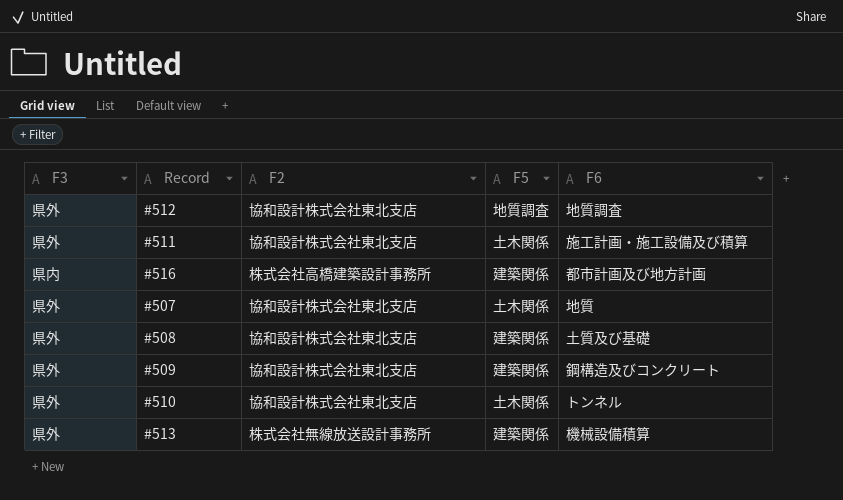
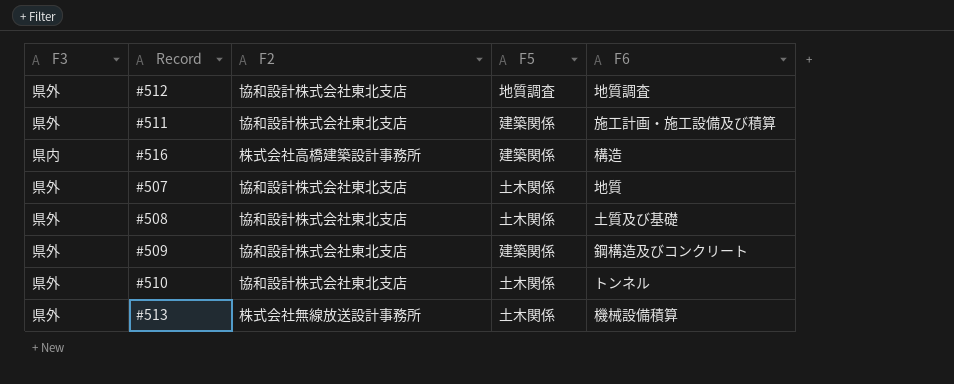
#511 | F5: 土木関係 -> 建築関係
#516 | F6: 都市計画及び地方計画 -> 構造
#508 | F5: 建築関係 -> 土木関係
#513 | F5: 建築関係 -> 土木関係

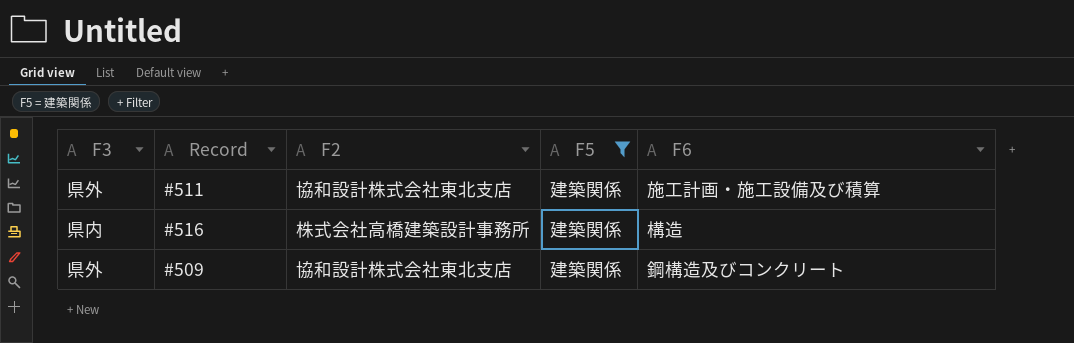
filter: none -> F5 = 建築関係

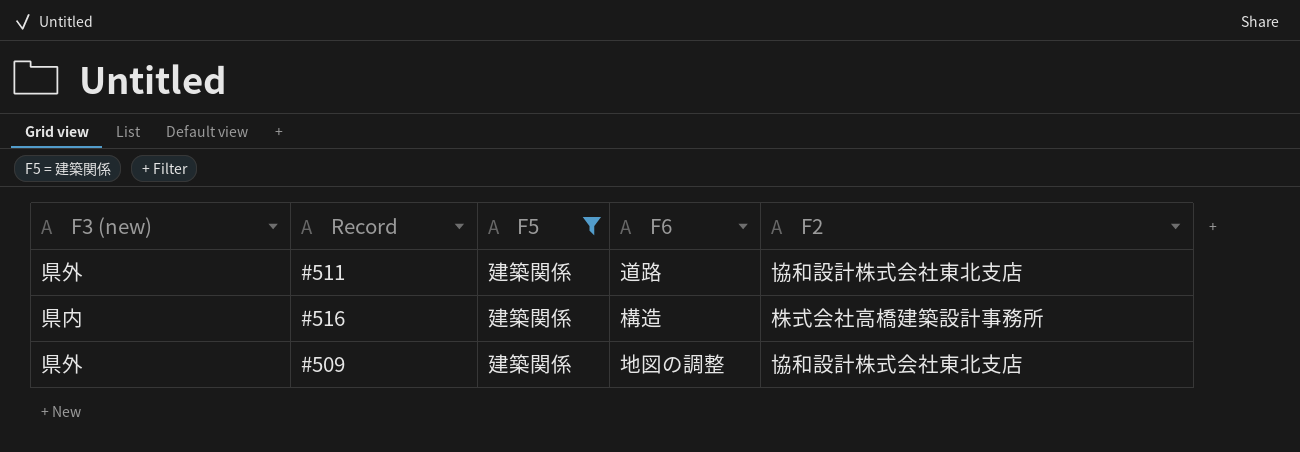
column name: F3 -> F3 (new)
column F2 | position: 3 -> 5
#511 | F6: 施工計画・施工設備及び積算 -> 道路
#509 | F6: 鋼構造及びコンクリート -> 地図の調整

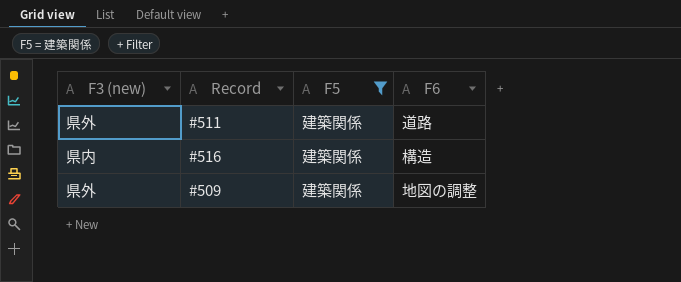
column F2 | position: 5 -> none

